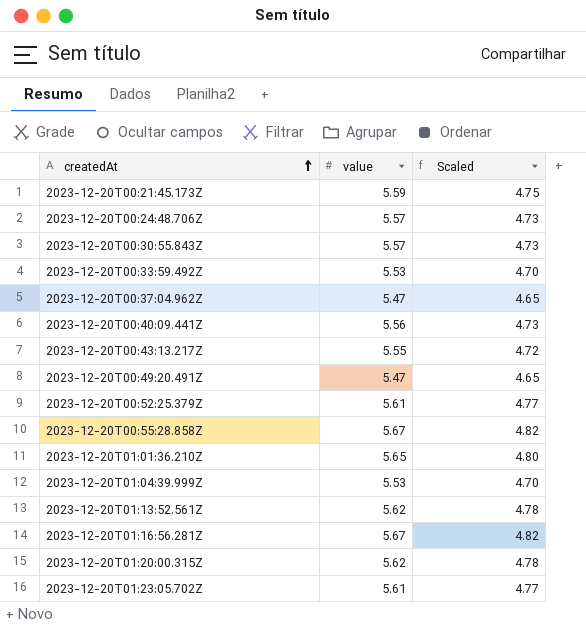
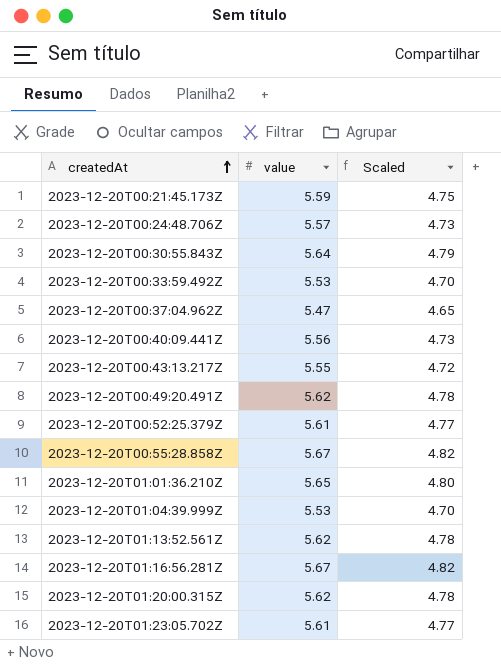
2023-12-20T00:30:55.843Z | value: 5.57 -> 5.64
2023-12-20T00:30:55.843Z | Scaled: 4.73 -> 4.79
2023-12-20T00:49:20.491Z | value: 5.47 -> 5.62
2023-12-20T00:49:20.491Z | Scaled: 4.65 -> 4.78

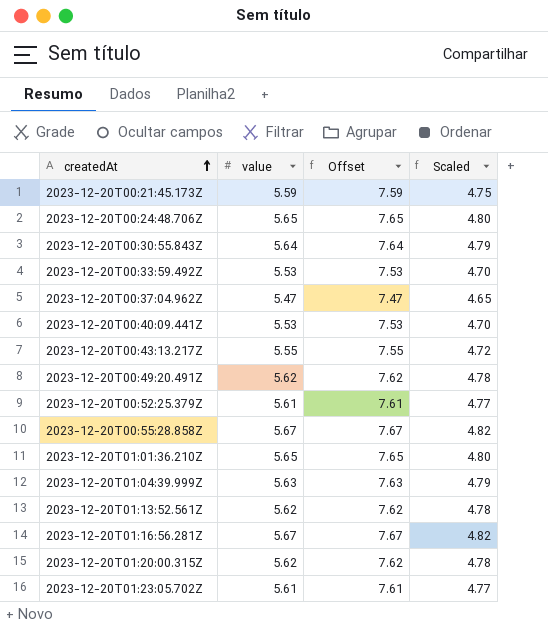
column Offset | formula: none -> [value] + 2
2023-12-20T00:24:48.706Z | value: 5.57 -> 5.65
2023-12-20T00:24:48.706Z | Scaled: 4.73 -> 4.80
2023-12-20T00:40:09.441Z | value: 5.56 -> 5.53
2023-12-20T00:40:09.441Z | Scaled: 4.73 -> 4.70
2023-12-20T01:04:39.999Z | value: 5.53 -> 5.63
2023-12-20T01:04:39.999Z | Scaled: 4.70 -> 4.79

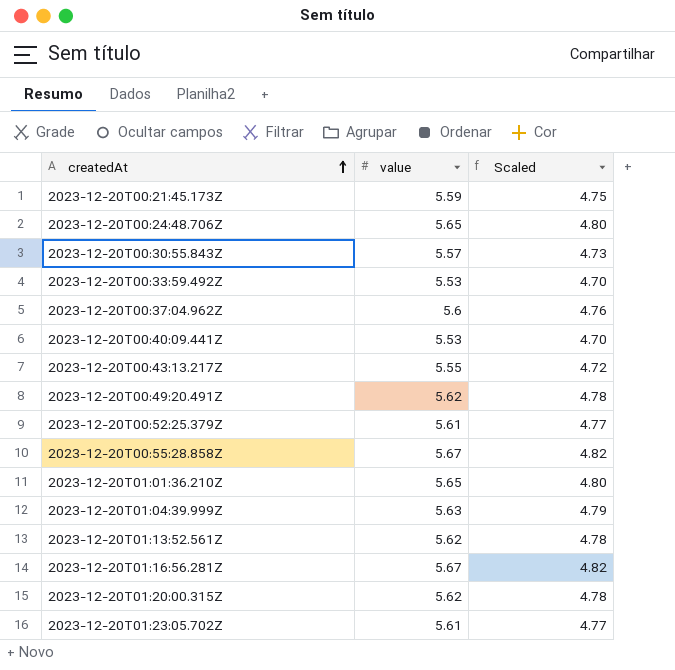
column Offset | formula: [value] + 2 -> none
2023-12-20T00:30:55.843Z | value: 5.64 -> 5.57
2023-12-20T00:30:55.843Z | Scaled: 4.79 -> 4.73
2023-12-20T00:37:04.962Z | value: 5.47 -> 5.6
2023-12-20T00:37:04.962Z | Scaled: 4.65 -> 4.76

